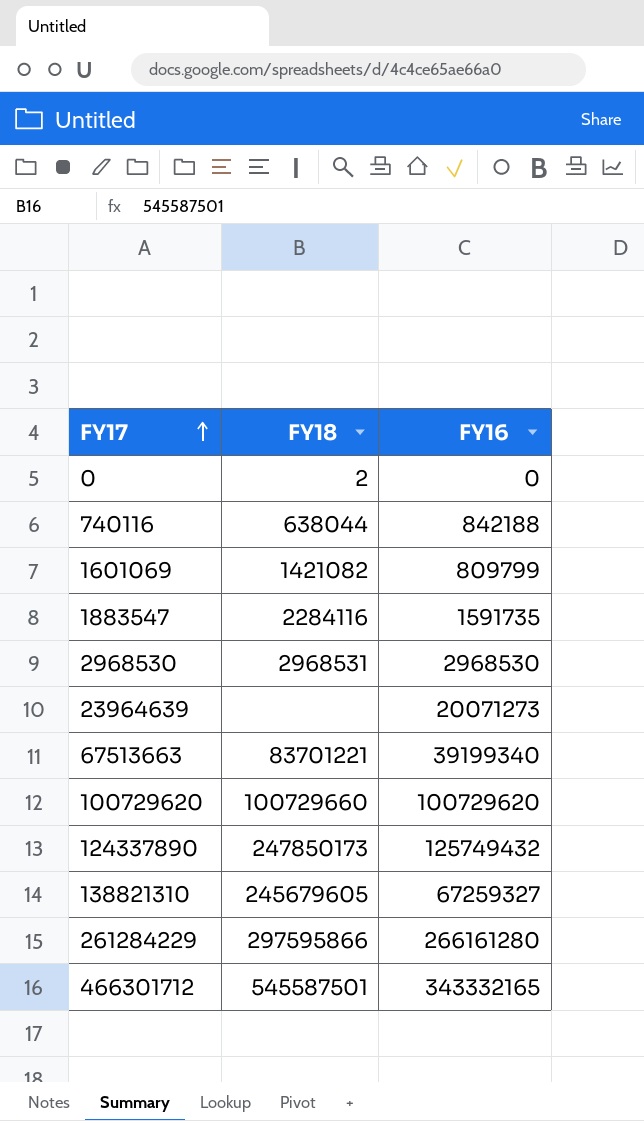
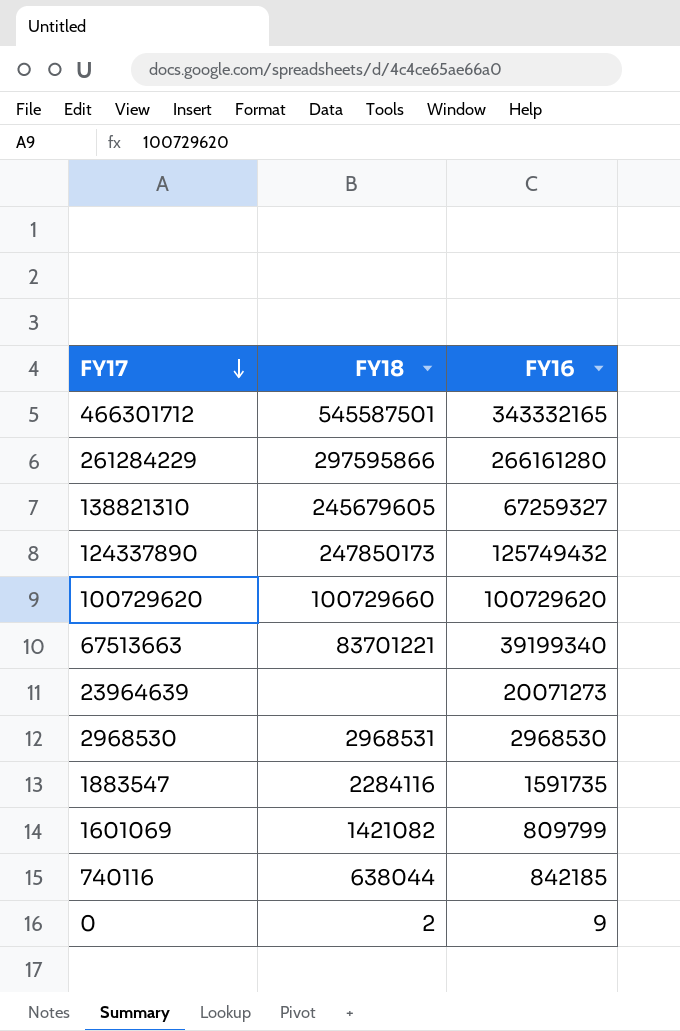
row order: FY17 ascending -> FY17 descending
740116 | FY16: 842188 -> 842185
0 | FY16: 0 -> 9

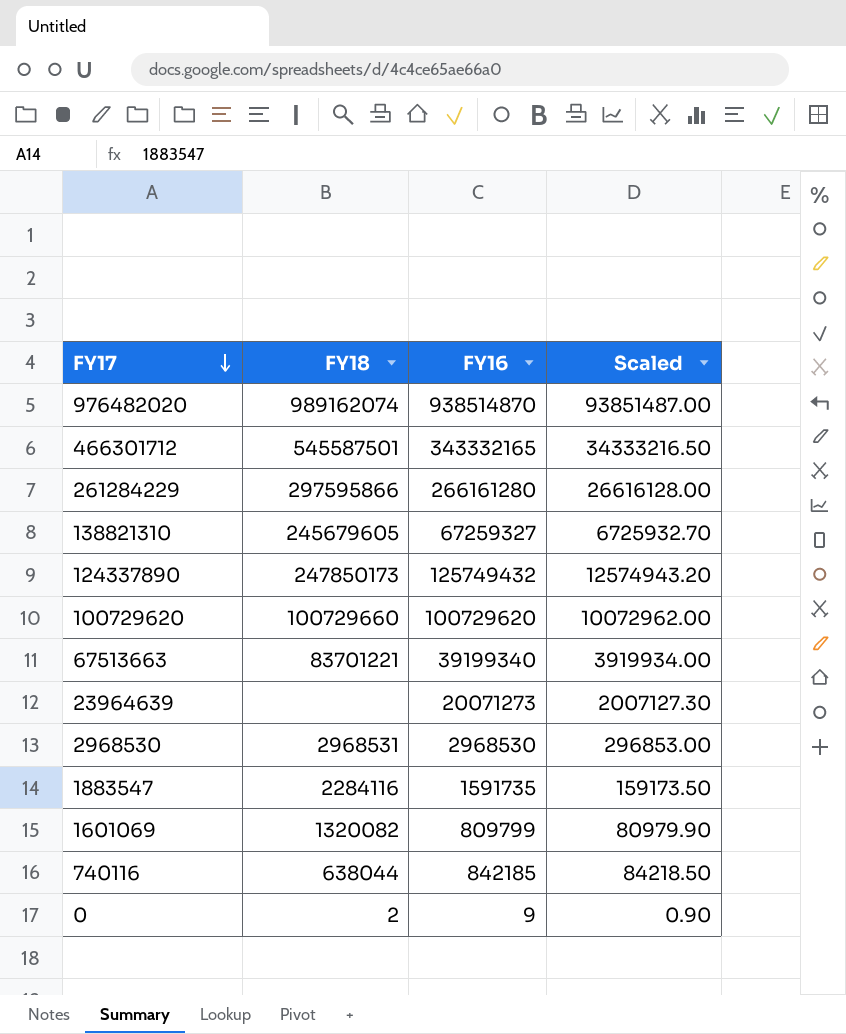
column Scaled | formula: none -> [FY16] * 0.1
row 976482020: none -> 989162074 | 938514870 | 93851487.00
1601069 | FY18: 1421082 -> 1320082

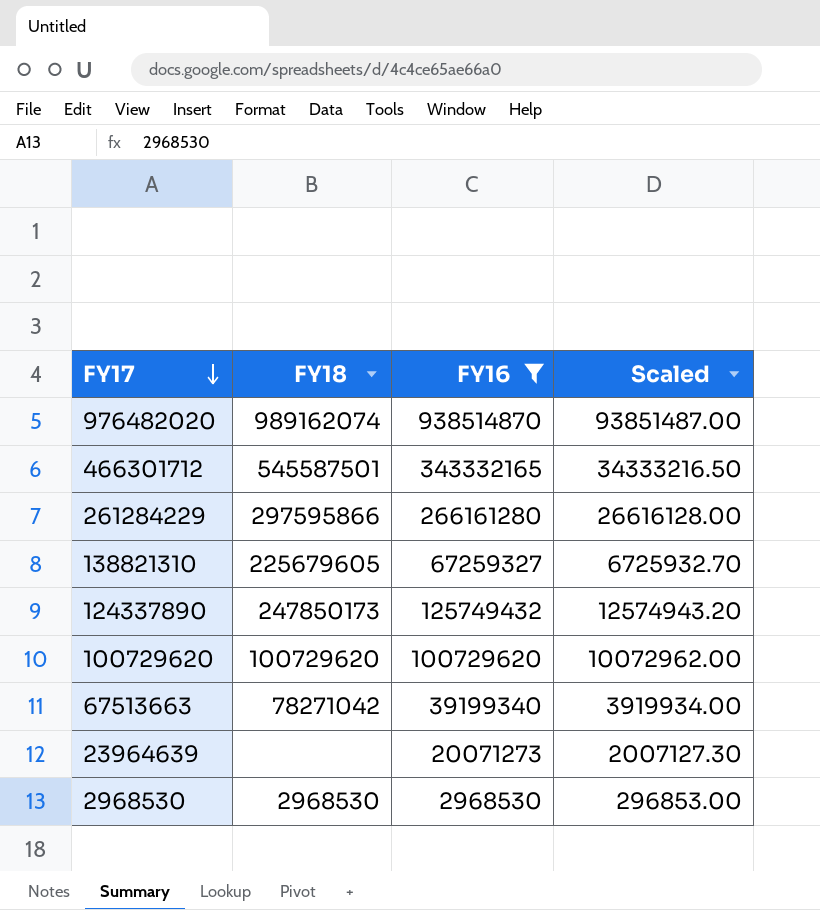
filter: none -> FY16 >= 2968530
138821310 | FY18: 245679605 -> 225679605
100729620 | FY18: 100729660 -> 100729620
67513663 | FY18: 83701221 -> 78271042
2968530 | FY18: 2968531 -> 2968530

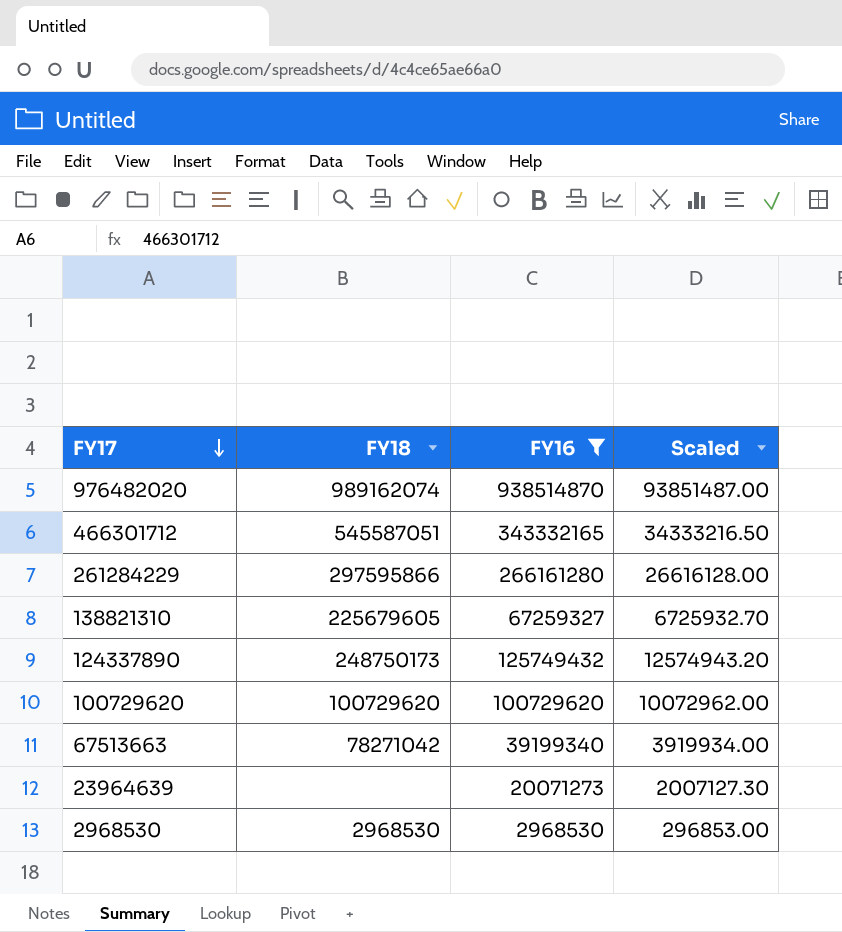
466301712 | FY18: 545587501 -> 545587051
124337890 | FY18: 247850173 -> 248750173

